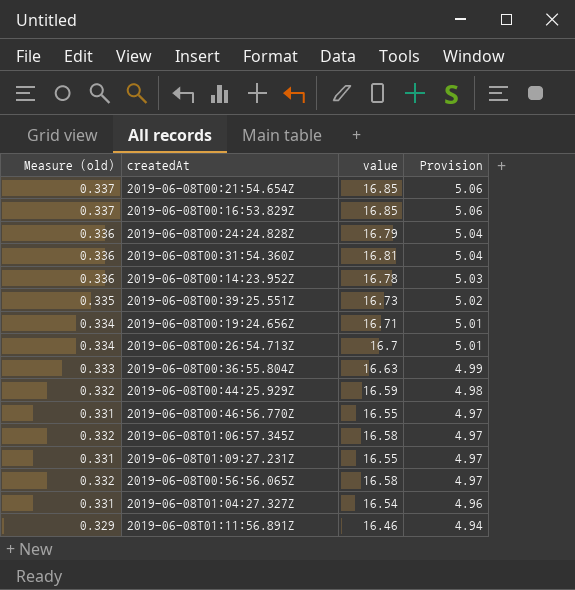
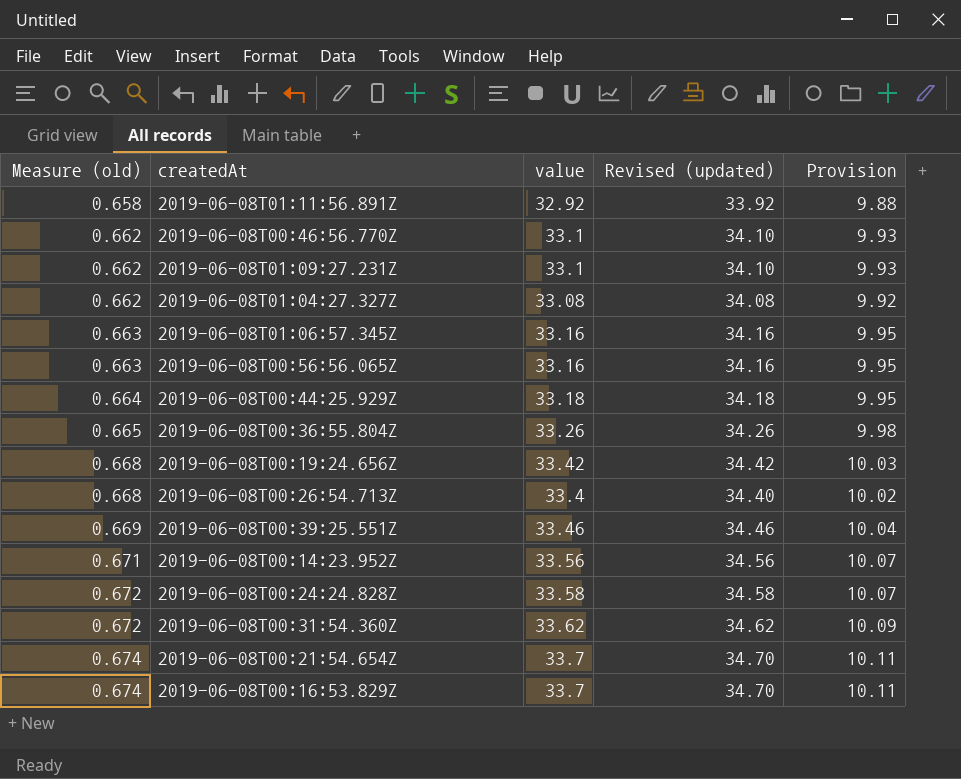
row order: Provision descending -> Measure (old) ascending
column Revised (updated) | formula: none -> [value] + 1
2019-06-08T01:11:56.891Z | Measure (old): 0.329 -> 0.658
2019-06-08T01:11:56.891Z | value: 16.46 -> 32.92
2019-06-08T01:11:56.891Z | Provision: 4.94 -> 9.88
2019-06-08T00:46:56.770Z | Measure (old): 0.331 -> 0.662
2019-06-08T00:46:56.770Z | value: 16.55 -> 33.1
2019-06-08T00:46:56.770Z | Provision: 4.97 -> 9.93
2019-06-08T01:09:27.231Z | Measure (old): 0.331 -> 0.662
2019-06-08T01:09:27.231Z | value: 16.55 -> 33.1
2019-06-08T01:09:27.231Z | Provision: 4.97 -> 9.93
2019-06-08T01:04:27.327Z | Measure (old): 0.331 -> 0.662
2019-06-08T01:04:27.327Z | value: 16.54 -> 33.08
2019-06-08T01:04:27.327Z | Provision: 4.96 -> 9.92
2019-06-08T01:06:57.345Z | Measure (old): 0.332 -> 0.663
2019-06-08T01:06:57.345Z | value: 16.58 -> 33.16
2019-06-08T01:06:57.345Z | Provision: 4.97 -> 9.95
2019-06-08T00:56:56.065Z | Measure (old): 0.332 -> 0.663
2019-06-08T00:56:56.065Z | value: 16.58 -> 33.16
2019-06-08T00:56:56.065Z | Provision: 4.97 -> 9.95
2019-06-08T00:44:25.929Z | Measure (old): 0.332 -> 0.664
2019-06-08T00:44:25.929Z | value: 16.59 -> 33.18
2019-06-08T00:44:25.929Z | Provision: 4.98 -> 9.95
2019-06-08T00:36:55.804Z | Measure (old): 0.333 -> 0.665
2019-06-08T00:36:55.804Z | value: 16.63 -> 33.26
2019-06-08T00:36:55.804Z | Provision: 4.99 -> 9.98
2019-06-08T00:19:24.656Z | Measure (old): 0.334 -> 0.668
2019-06-08T00:19:24.656Z | value: 16.71 -> 33.42
2019-06-08T00:19:24.656Z | Provision: 5.01 -> 10.03
2019-06-08T00:26:54.713Z | Measure (old): 0.334 -> 0.668
2019-06-08T00:26:54.713Z | value: 16.7 -> 33.4
2019-06-08T00:26:54.713Z | Provision: 5.01 -> 10.02
2019-06-08T00:39:25.551Z | Measure (old): 0.335 -> 0.669
2019-06-08T00:39:25.551Z | value: 16.73 -> 33.46
2019-06-08T00:39:25.551Z | Provision: 5.02 -> 10.04
2019-06-08T00:14:23.952Z | Measure (old): 0.336 -> 0.671
2019-06-08T00:14:23.952Z | value: 16.78 -> 33.56
2019-06-08T00:14:23.952Z | Provision: 5.03 -> 10.07
2019-06-08T00:24:24.828Z | Measure (old): 0.336 -> 0.672
2019-06-08T00:24:24.828Z | value: 16.79 -> 33.58
2019-06-08T00:24:24.828Z | Provision: 5.04 -> 10.07
2019-06-08T00:31:54.360Z | Measure (old): 0.336 -> 0.672
2019-06-08T00:31:54.360Z | value: 16.81 -> 33.62
2019-06-08T00:31:54.360Z | Provision: 5.04 -> 10.09
2019-06-08T00:21:54.654Z | Measure (old): 0.337 -> 0.674
2019-06-08T00:21:54.654Z | value: 16.85 -> 33.7
2019-06-08T00:21:54.654Z | Provision: 5.06 -> 10.11
2019-06-08T00:16:53.829Z | Measure (old): 0.337 -> 0.674
2019-06-08T00:16:53.829Z | value: 16.85 -> 33.7
2019-06-08T00:16:53.829Z | Provision: 5.06 -> 10.11

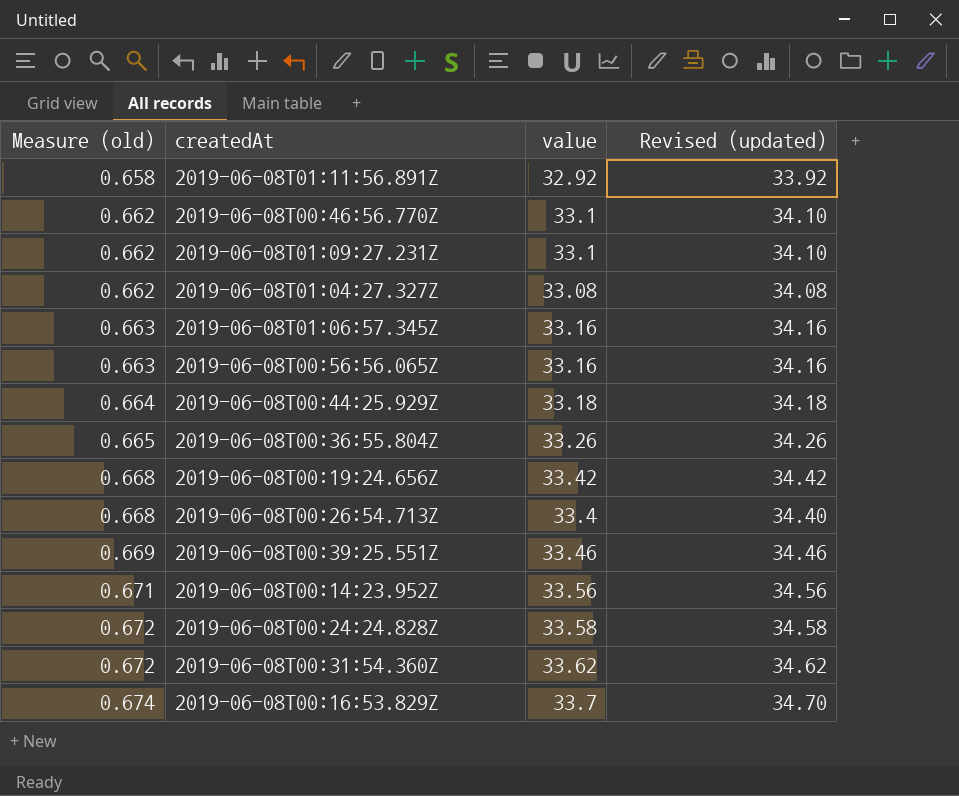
column Provision | formula: [value] * 0.3 -> none
row 2019-06-08T00:21:54.654Z: 0.674 | 33.7 | 34.70 | 10.11 -> none

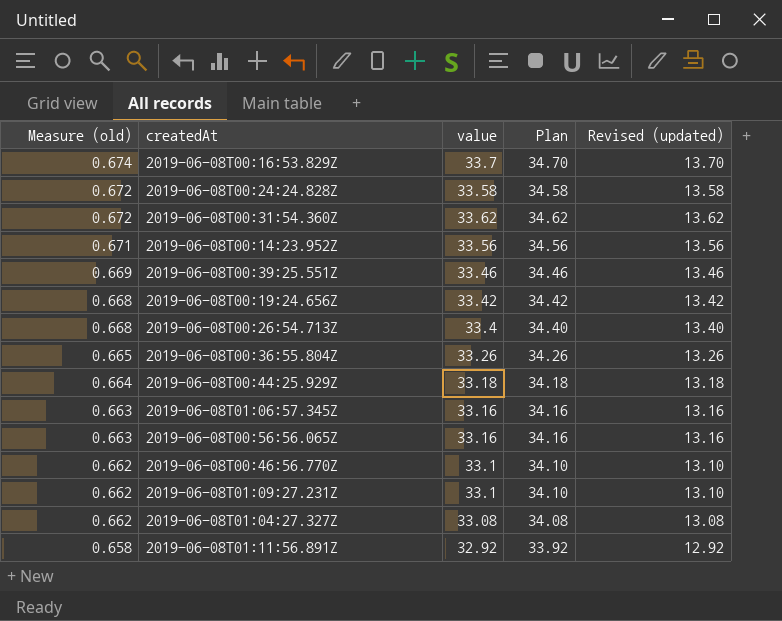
row order: Measure (old) ascending -> Measure (old) descending
column Plan | formula: none -> [value] + 1
column Revised (updated) | formula: [value] + 1 -> [value] - 20

